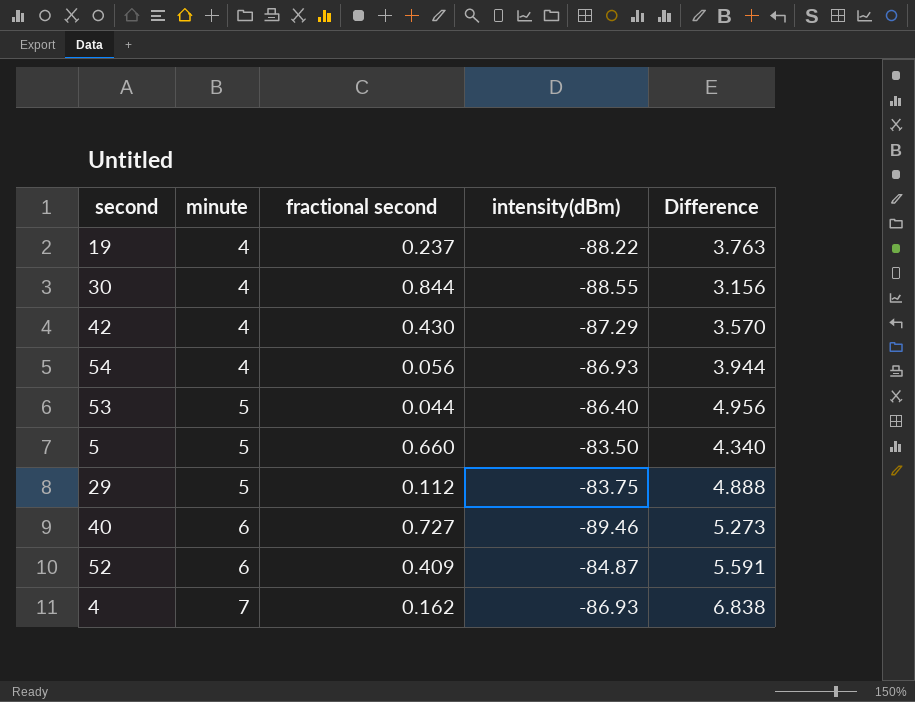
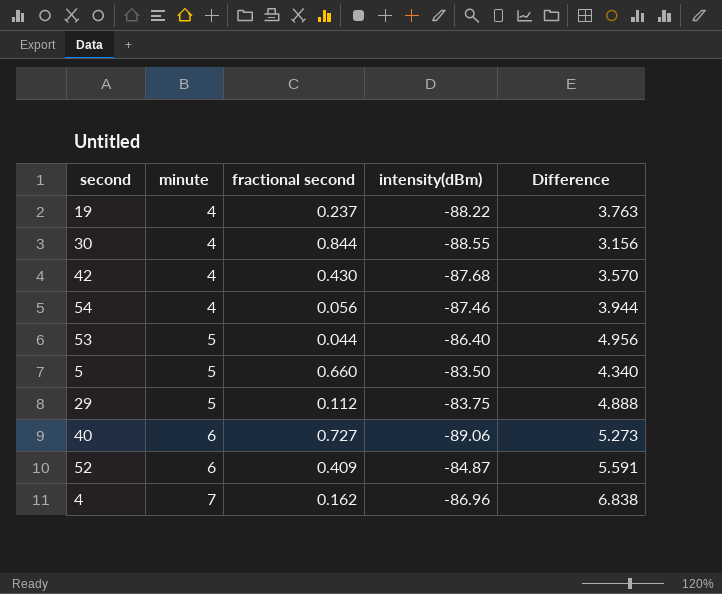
42 | intensity(dBm): -87.29 -> -87.68
54 | intensity(dBm): -86.93 -> -87.46
40 | intensity(dBm): -89.46 -> -89.06
4 | intensity(dBm): -86.93 -> -86.96

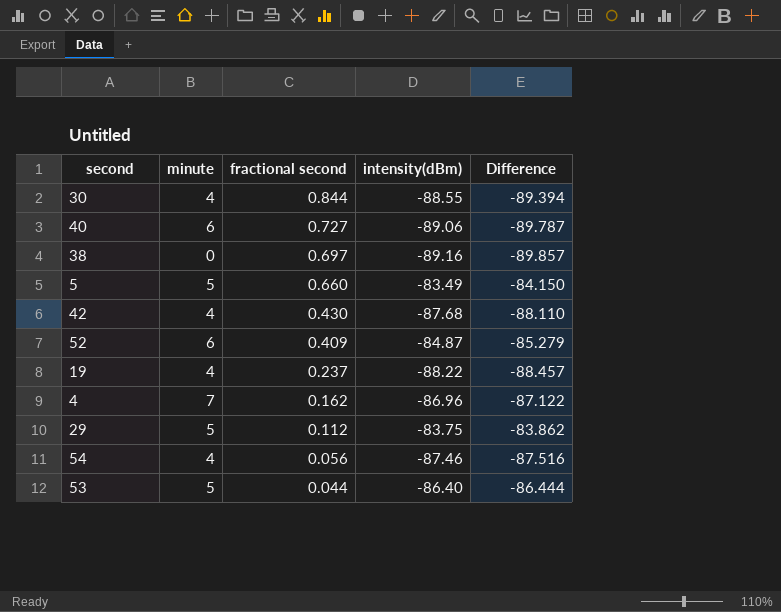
row order: minute ascending -> fractional second descending
column Difference | formula: [minute] - [fractional second] -> [intensity(dBm)] - [fractional second]
row 38: none -> 0 | 0.697 | -89.16 | -89.857
5 | intensity(dBm): -83.50 -> -83.49

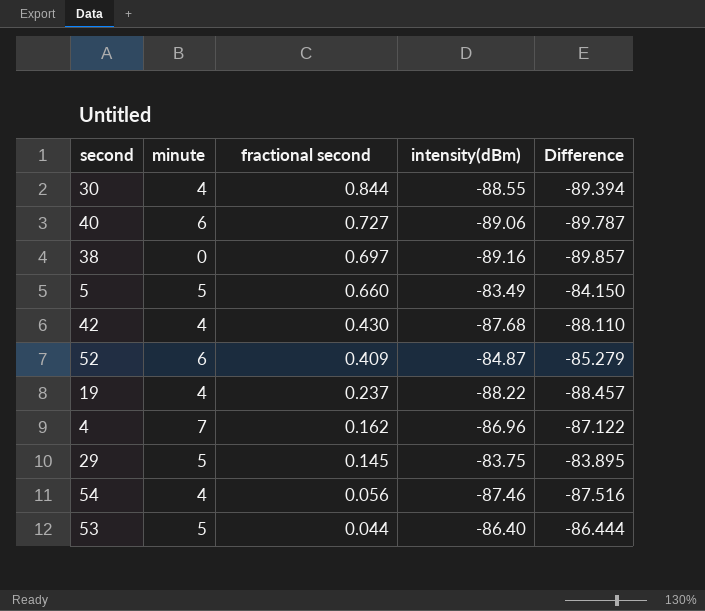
29 | fractional second: 0.112 -> 0.145
29 | Difference: -83.862 -> -83.895

